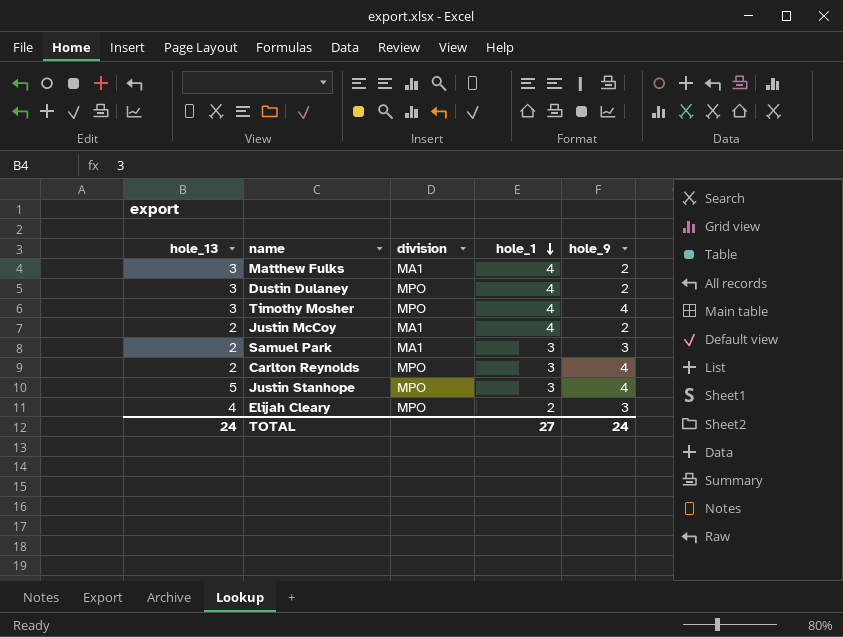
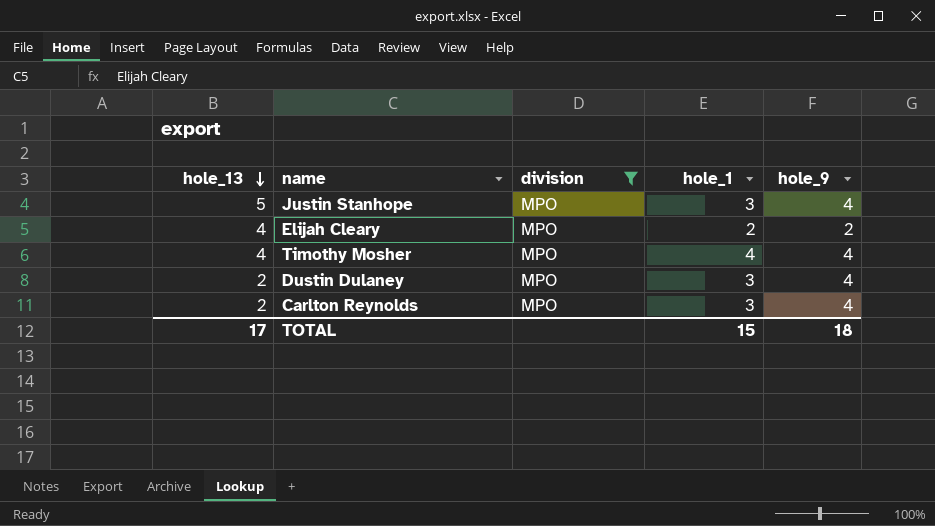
filter: none -> division = MPO
row order: hole_1 descending -> hole_13 descending
Elijah Cleary | hole_9: 3 -> 2
Timothy Mosher | hole_13: 3 -> 4
Dustin Dulaney | hole_13: 3 -> 2
Dustin Dulaney | hole_1: 4 -> 3
Dustin Dulaney | hole_9: 2 -> 4
TOTAL | hole_13: 24 -> 17
TOTAL | hole_1: 27 -> 15
TOTAL | hole_9: 24 -> 18

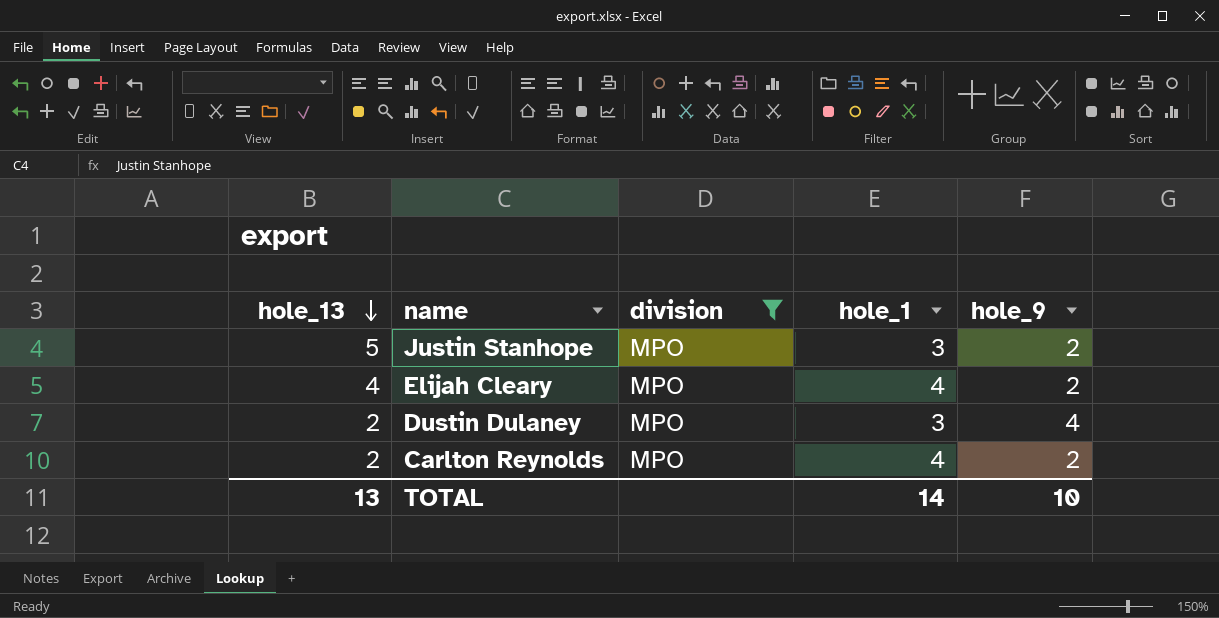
row Timothy Mosher: 4 | MPO | 4 | 4 -> none
Justin Stanhope | hole_9: 4 -> 2
Elijah Cleary | hole_1: 2 -> 4
Carlton Reynolds | hole_1: 3 -> 4
Carlton Reynolds | hole_9: 4 -> 2
TOTAL | hole_13: 17 -> 13
TOTAL | hole_1: 15 -> 14
TOTAL | hole_9: 18 -> 10

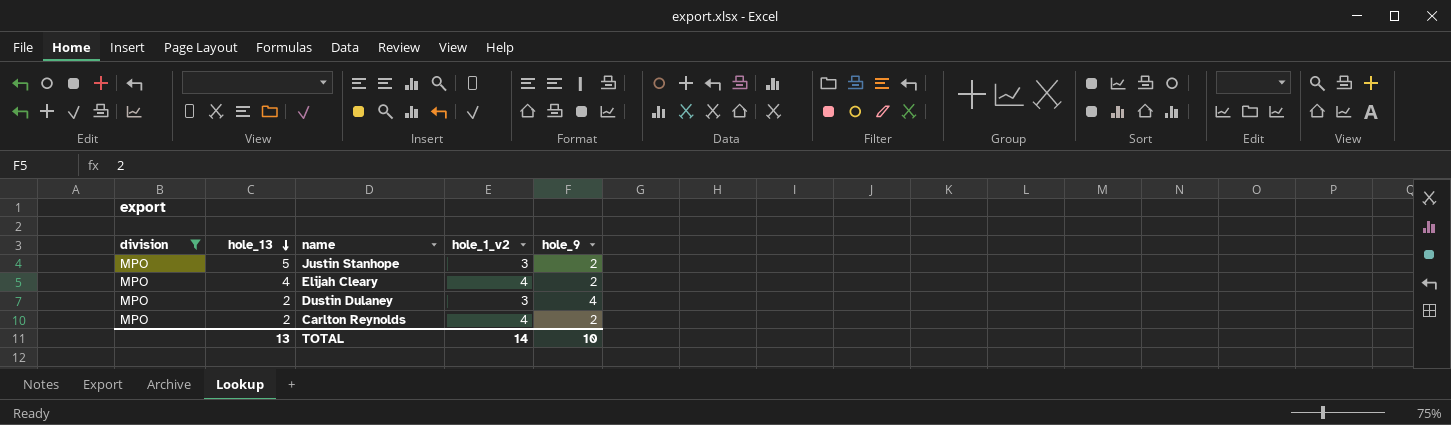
column division | position: 3 -> 1
column name: hole_1 -> hole_1_v2

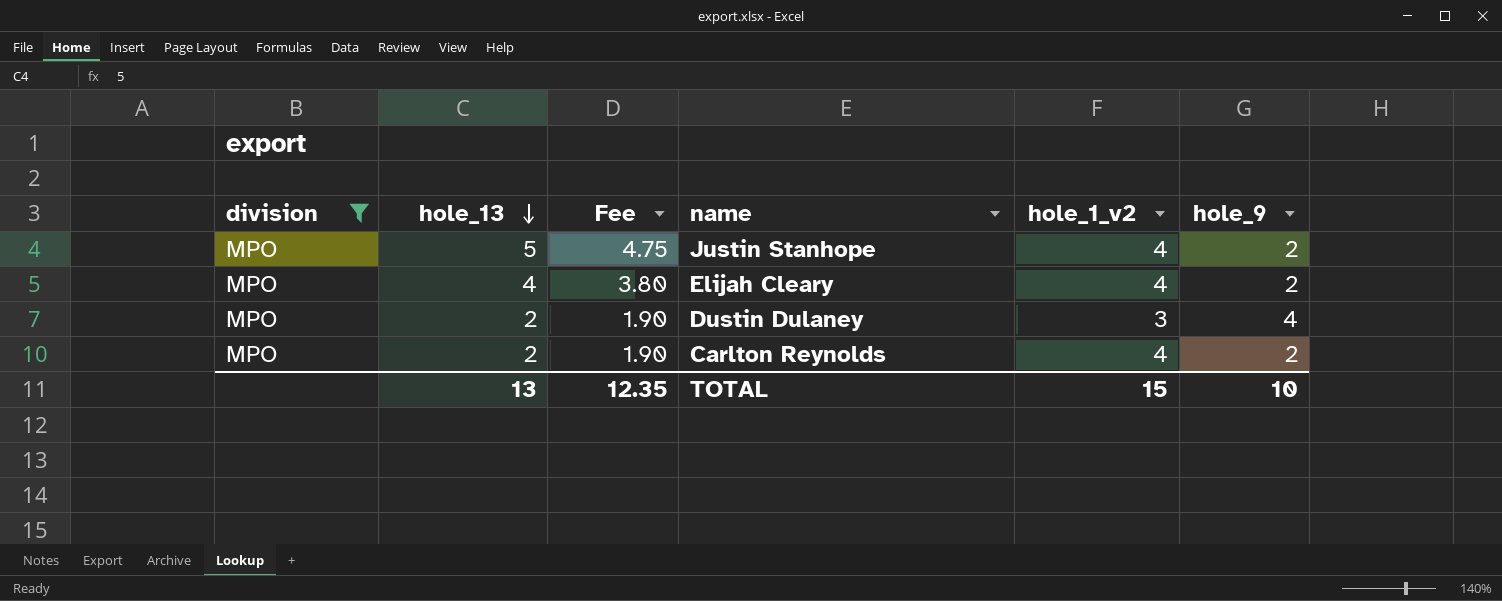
column Fee | formula: none -> [hole_13] * 0.95
Justin Stanhope | hole_1_v2: 3 -> 4
TOTAL | hole_1_v2: 14 -> 15

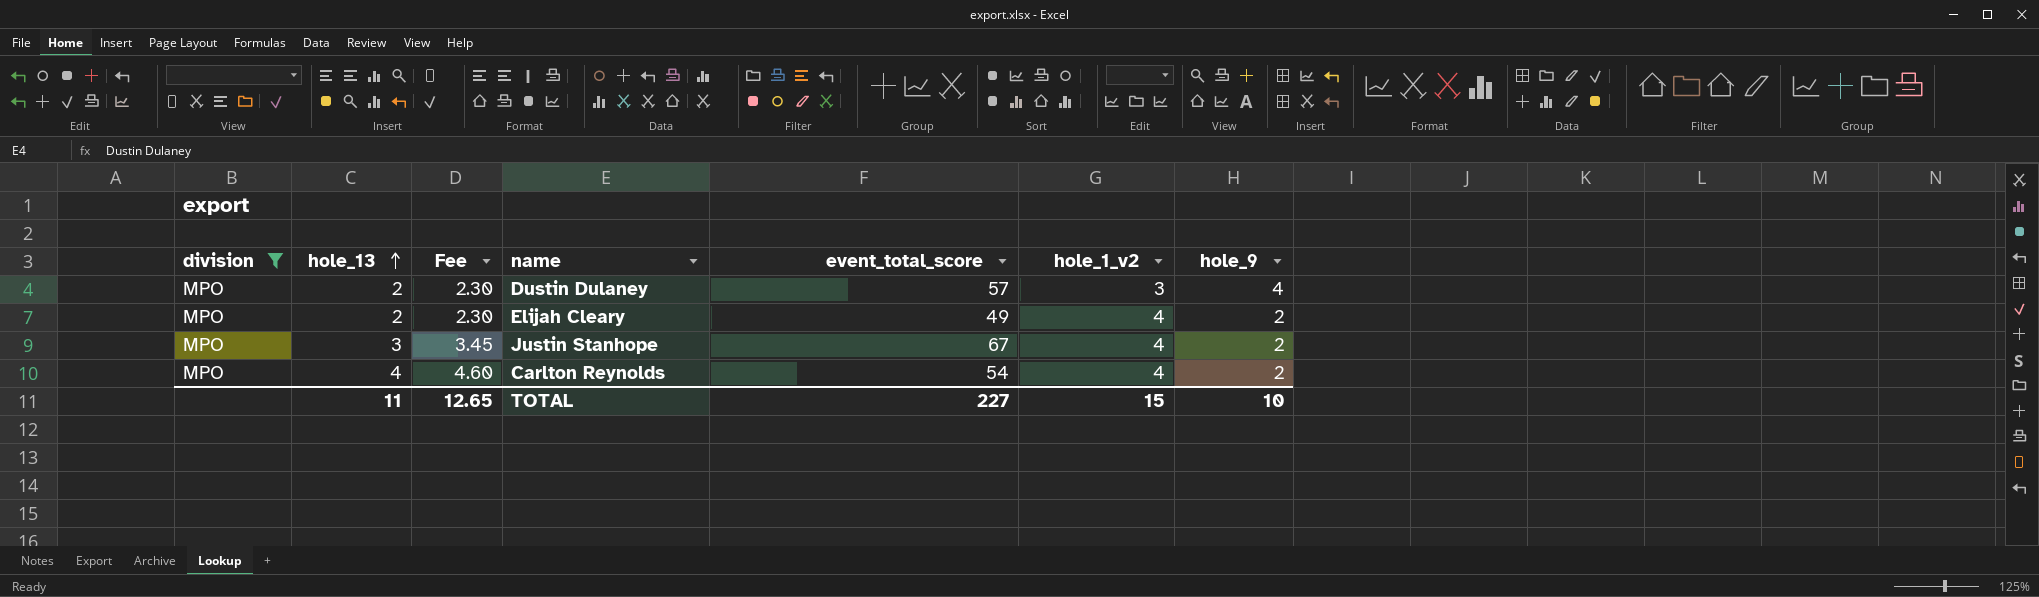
row order: hole_13 descending -> hole_13 ascending
column Fee | formula: [hole_13] * 0.95 -> [hole_13] * 1.15
column event_total_score | position: none -> 5
Elijah Cleary | hole_13: 4 -> 2
Justin Stanhope | hole_13: 5 -> 3
Carlton Reynolds | hole_13: 2 -> 4
TOTAL | hole_13: 13 -> 11
TOTAL | Fee: 12.35 -> 12.65

